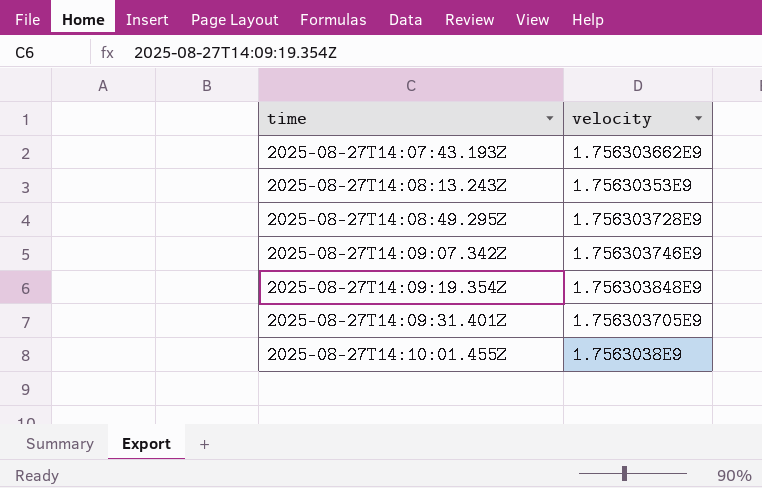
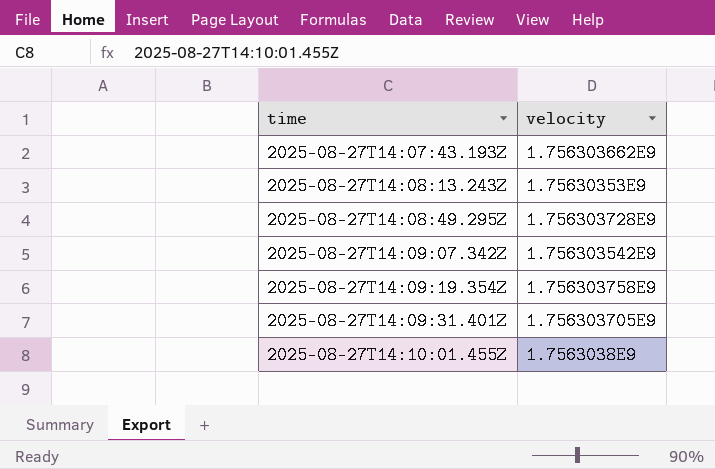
2025-08-27T14:09:07.342Z | velocity: 1.756303746E9 -> 1.756303542E9
2025-08-27T14:09:19.354Z | velocity: 1.756303848E9 -> 1.756303758E9

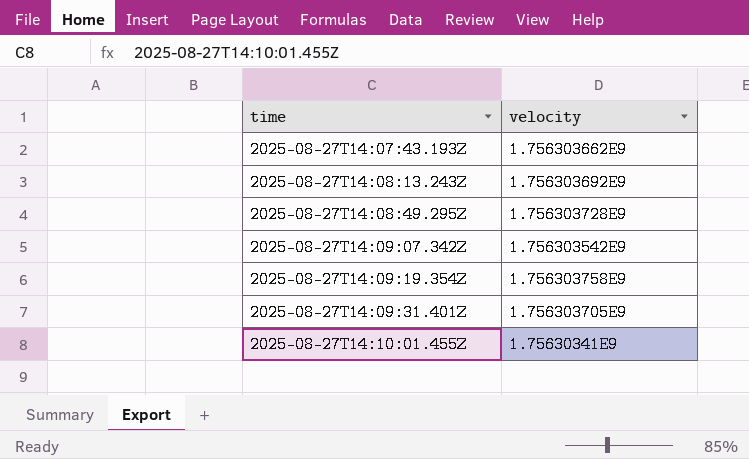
2025-08-27T14:08:13.243Z | velocity: 1.75630353E9 -> 1.756303692E9
2025-08-27T14:10:01.455Z | velocity: 1.7563038E9 -> 1.75630341E9

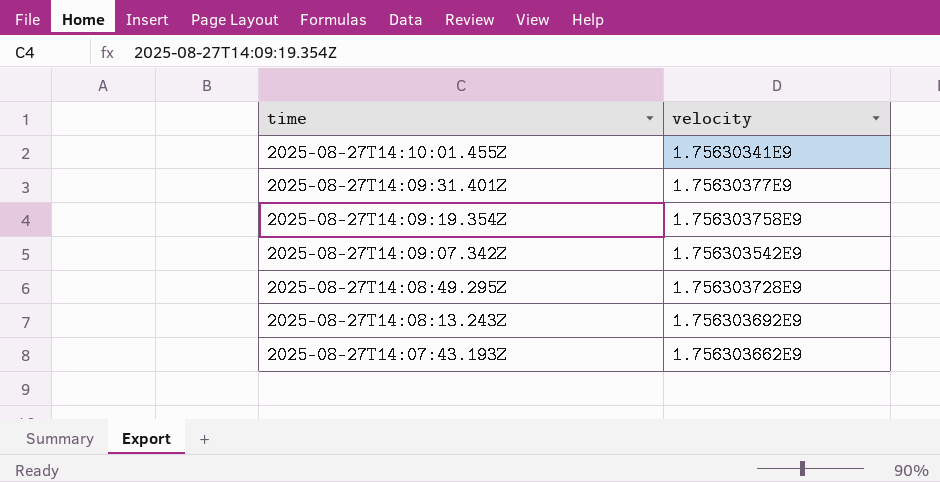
row order: time ascending -> time descending
2025-08-27T14:09:31.401Z | velocity: 1.756303705E9 -> 1.75630377E9

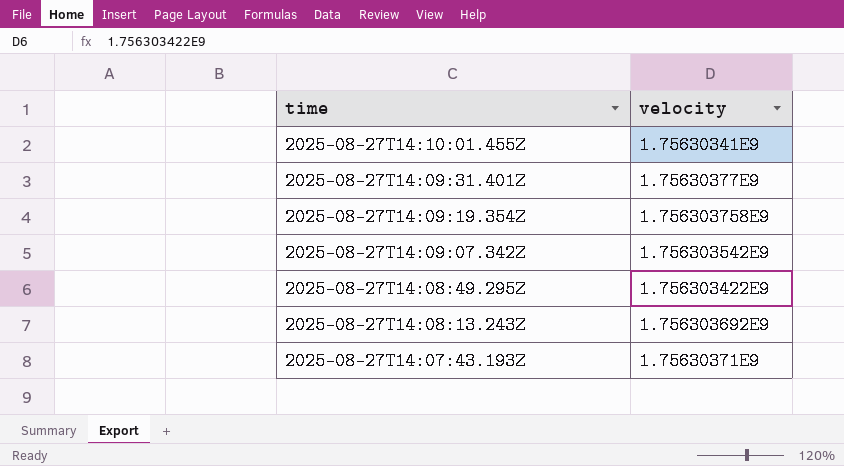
2025-08-27T14:08:49.295Z | velocity: 1.756303728E9 -> 1.756303422E9
2025-08-27T14:07:43.193Z | velocity: 1.756303662E9 -> 1.75630371E9

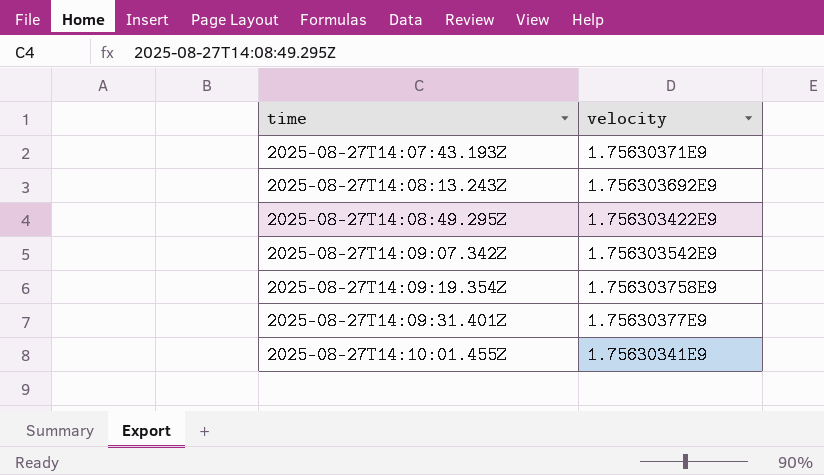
row order: time descending -> time ascending

